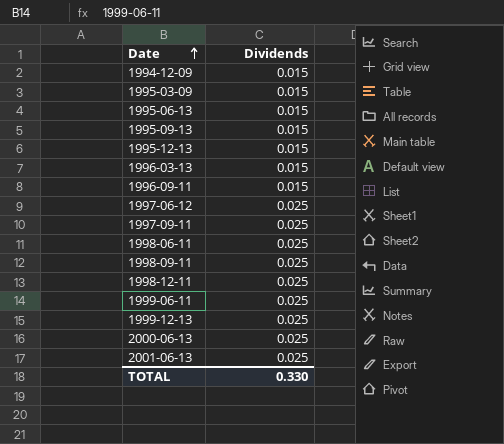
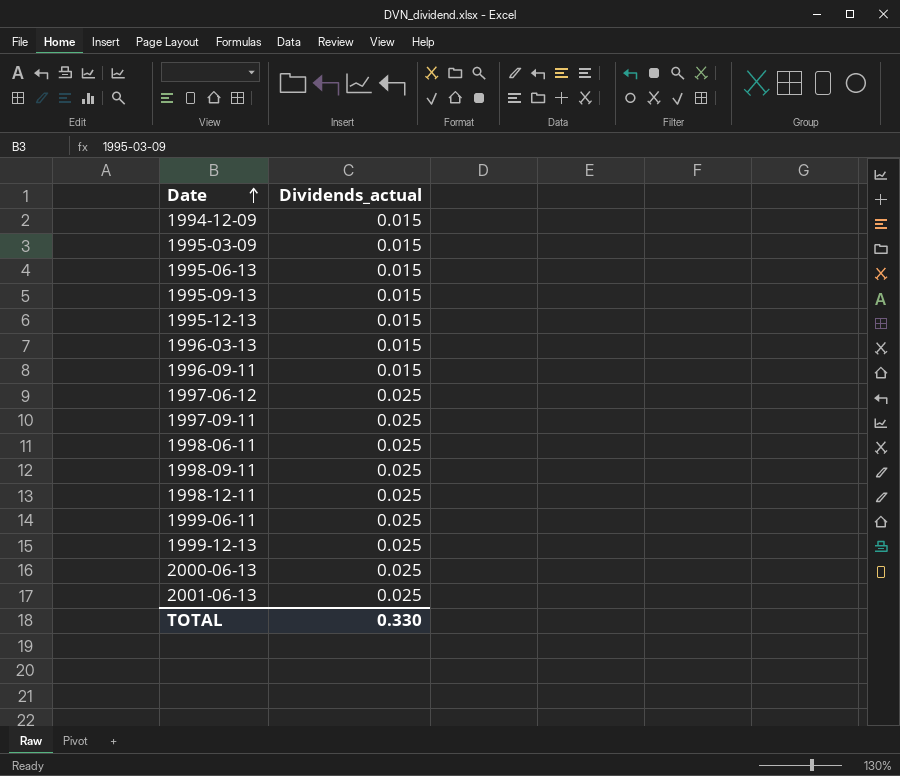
column name: Dividends -> Dividends_actual

